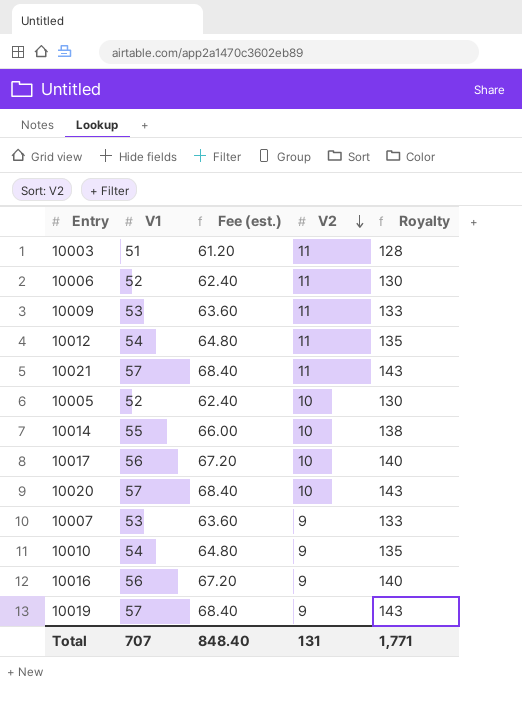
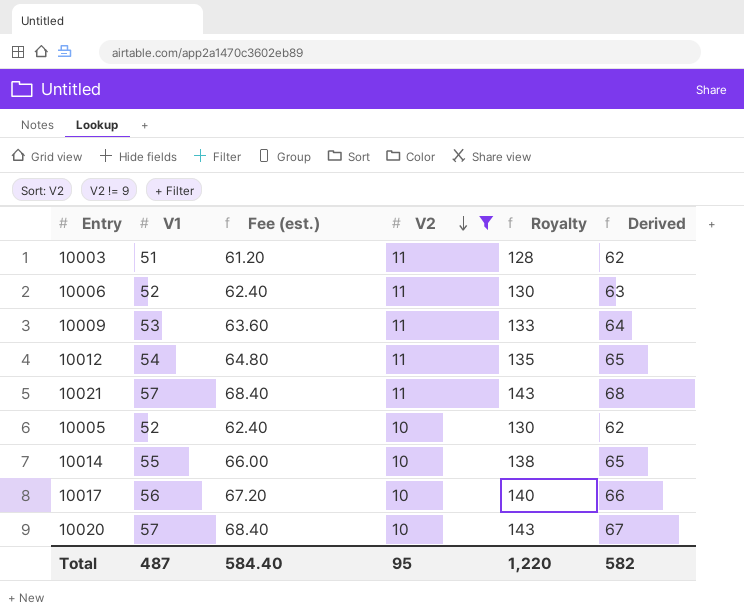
filter: none -> V2 != 9
column Derived | formula: none -> [V1] + [V2]
Total | V1: 707 -> 487
Total | Fee (est.): 848.40 -> 584.40
Total | V2: 131 -> 95
Total | Royalty: 1,771 -> 1,220

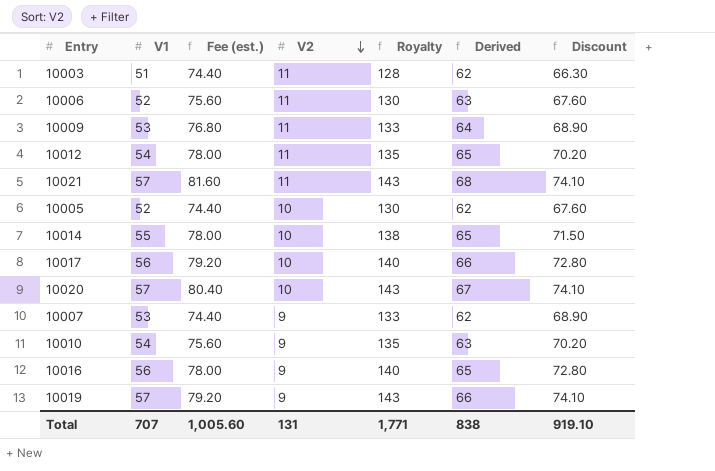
filter: V2 != 9 -> none
column Fee (est.) | formula: [V1] * 1.2 -> [Derived] * 1.2
column Discount | formula: none -> [V1] * 1.3
Total | V1: 487 -> 707
Total | Fee (est.): 584.40 -> 1,005.60
Total | V2: 95 -> 131
Total | Royalty: 1,220 -> 1,771
Total | Derived: 582 -> 838

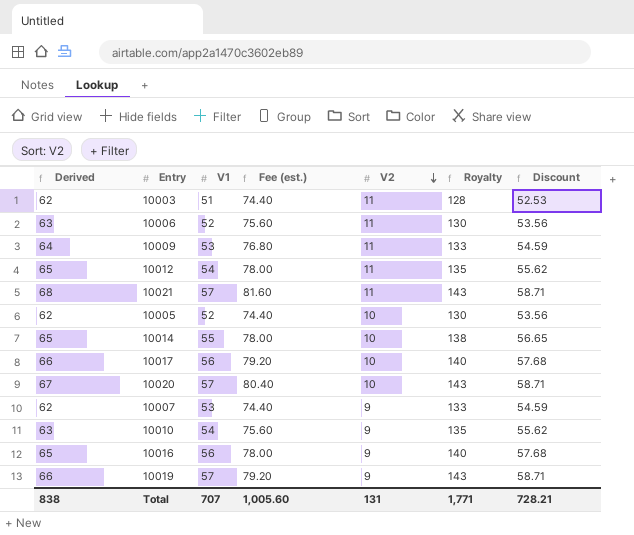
column Derived | position: 6 -> 1
column Discount | formula: [V1] * 1.3 -> [V1] * 1.03
Total | Discount: 919.10 -> 728.21

